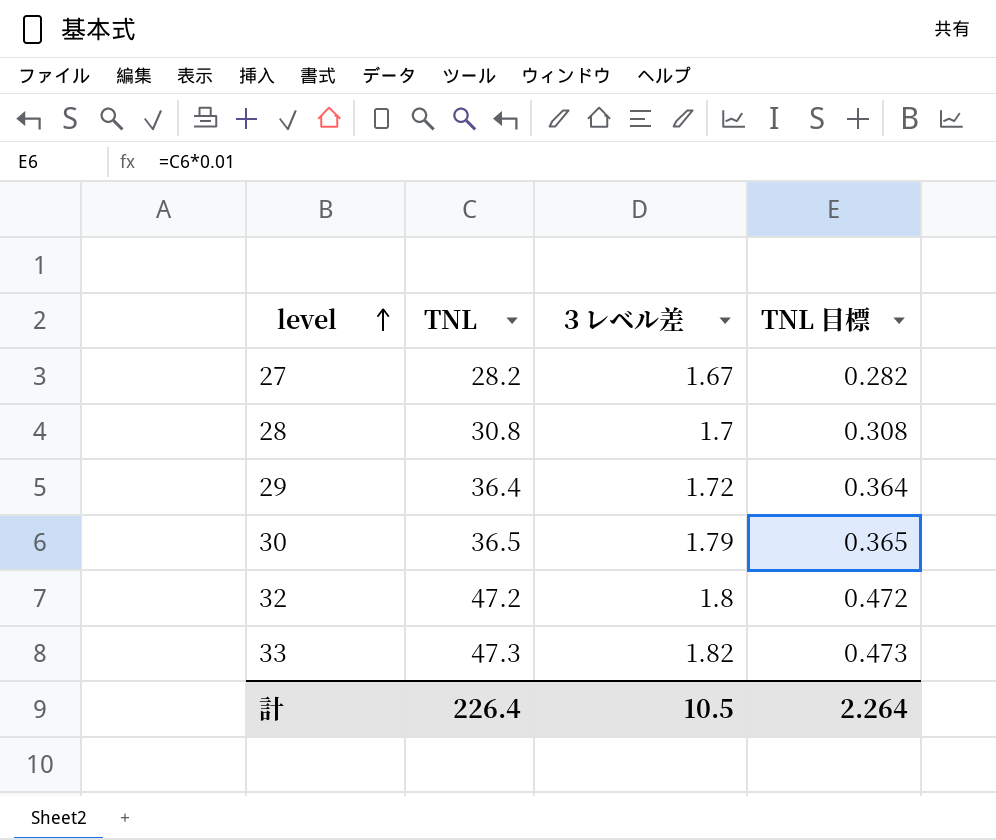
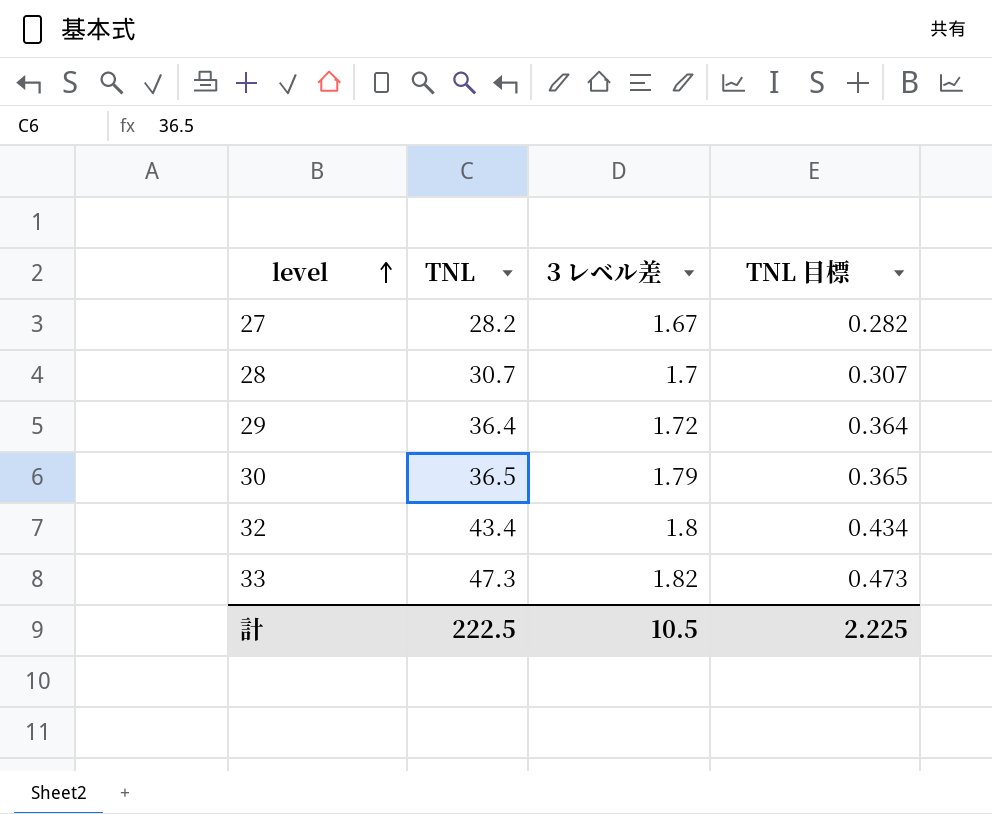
28 | TNL: 30.8 -> 30.7
28 | TNL 目標: 0.308 -> 0.307
32 | TNL: 47.2 -> 43.4
32 | TNL 目標: 0.472 -> 0.434
計 | TNL: 226.4 -> 222.5
計 | TNL 目標: 2.264 -> 2.225

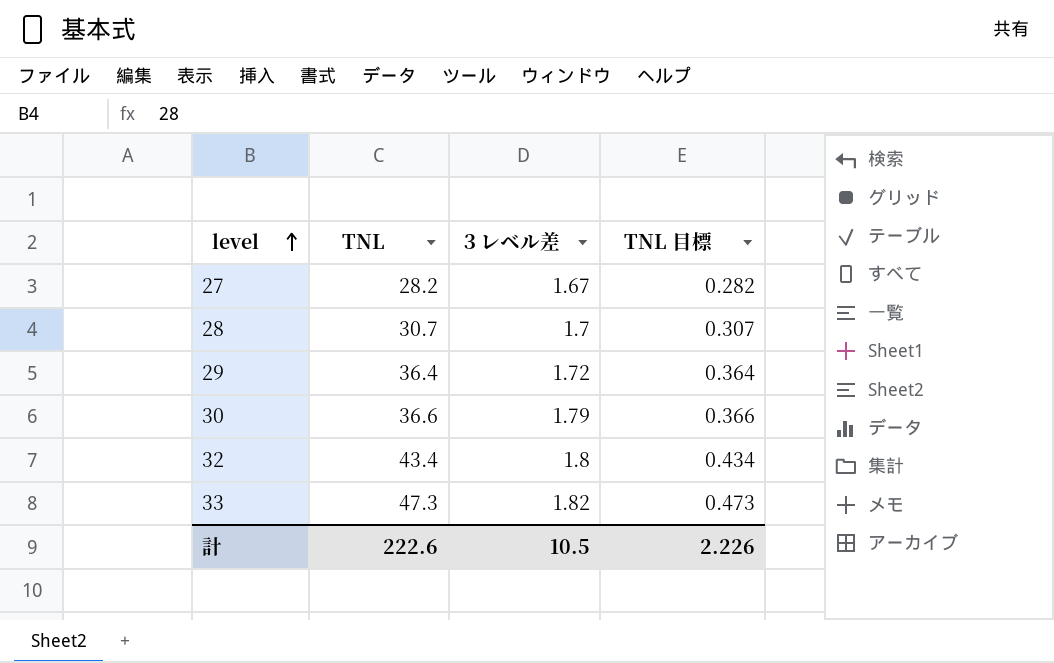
30 | TNL: 36.5 -> 36.6
30 | TNL 目標: 0.365 -> 0.366
計 | TNL: 222.5 -> 222.6
計 | TNL 目標: 2.225 -> 2.226

